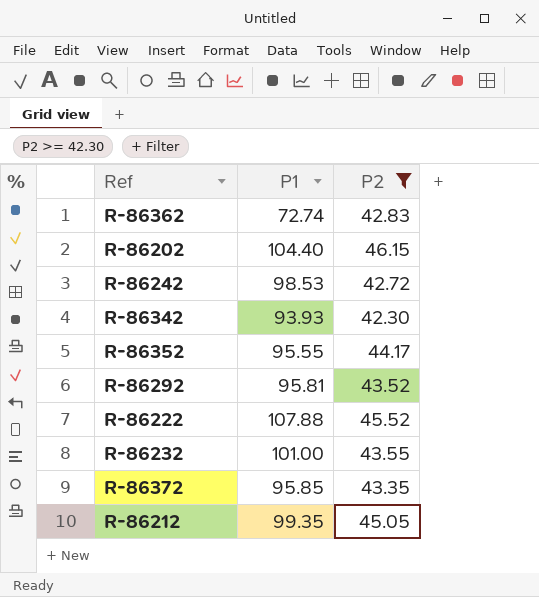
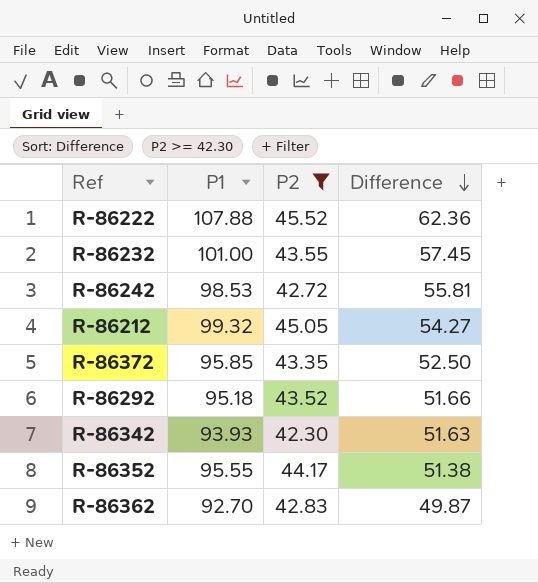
row order: none -> Difference descending
column Difference | formula: none -> [P1] - [P2]
row R-86202: 104.40 | 46.15 -> none
R-86212 | P1: 99.35 -> 99.32
R-86292 | P1: 95.81 -> 95.18
R-86362 | P1: 72.74 -> 92.70

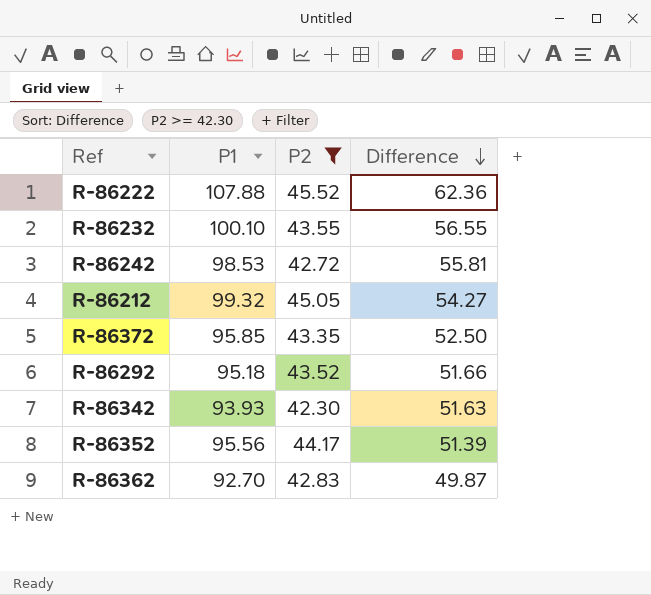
R-86232 | P1: 101.00 -> 100.10
R-86232 | Difference: 57.45 -> 56.55
R-86352 | P1: 95.55 -> 95.56
R-86352 | Difference: 51.38 -> 51.39

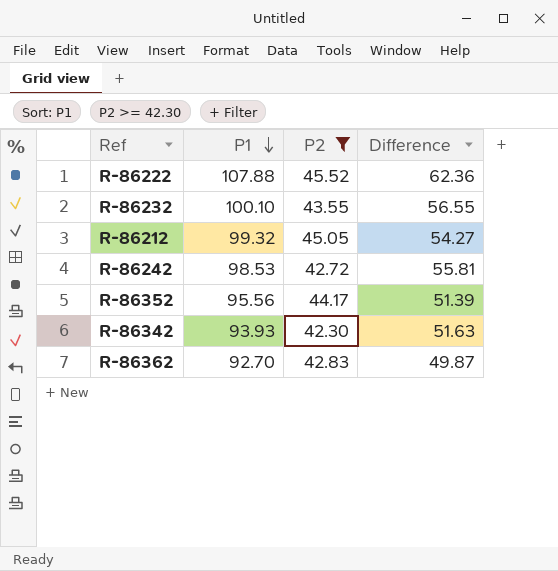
row order: Difference descending -> P1 descending
row R-86372: 95.85 | 43.35 | 52.50 -> none
row R-86292: 95.18 | 43.52 | 51.66 -> none

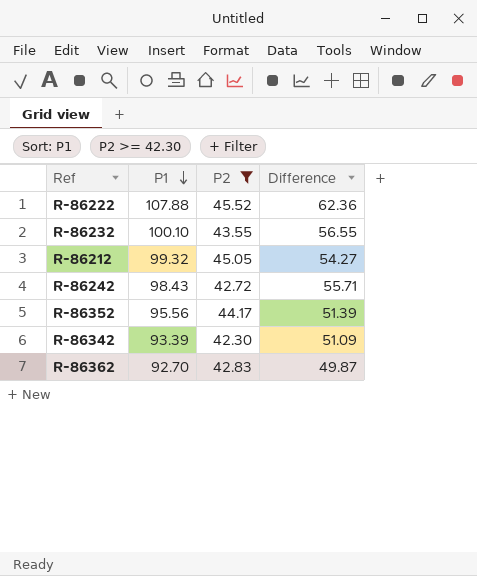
R-86242 | P1: 98.53 -> 98.43
R-86242 | Difference: 55.81 -> 55.71
R-86342 | P1: 93.93 -> 93.39
R-86342 | Difference: 51.63 -> 51.09

